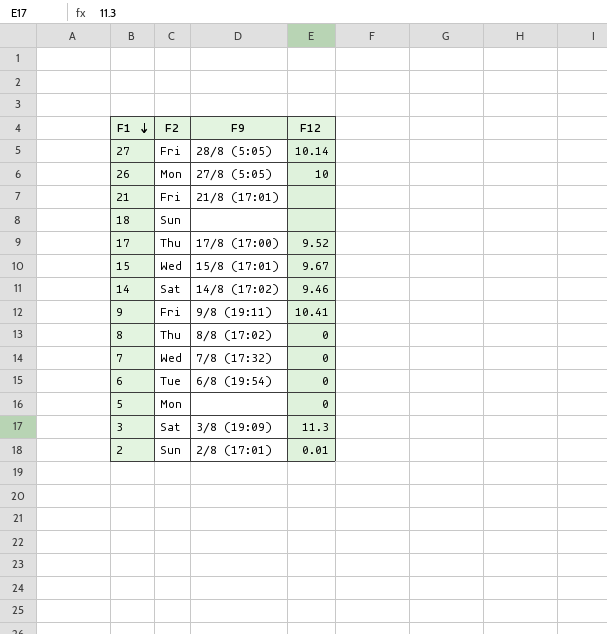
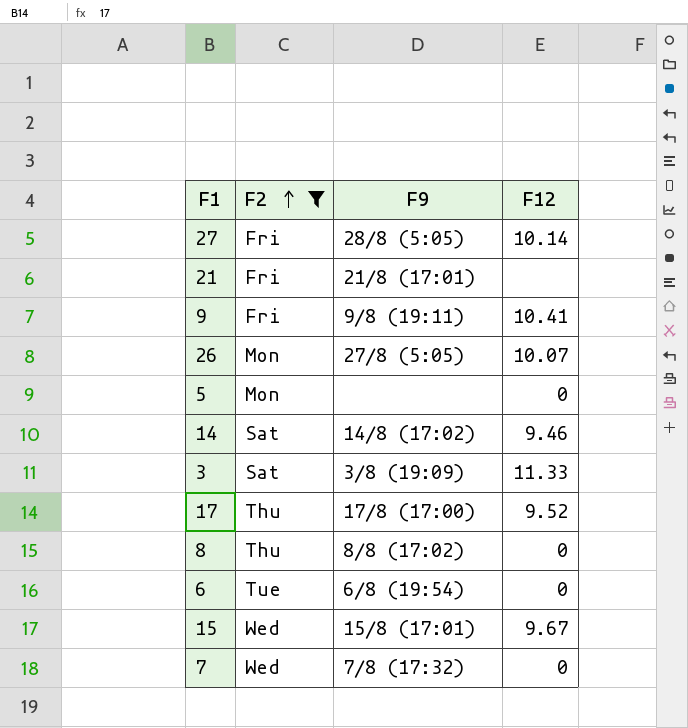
filter: none -> F2 != Sun
row order: F1 descending -> F2 ascending
26 | F12: 10 -> 10.07
3 | F12: 11.3 -> 11.33

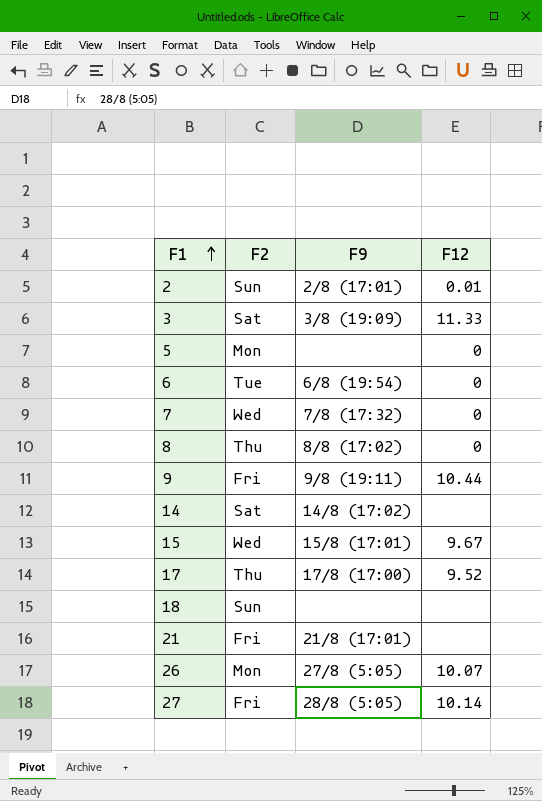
filter: F2 != Sun -> none
row order: F2 ascending -> F1 ascending
9 | F12: 10.41 -> 10.44
14 | F12: 9.46 -> none

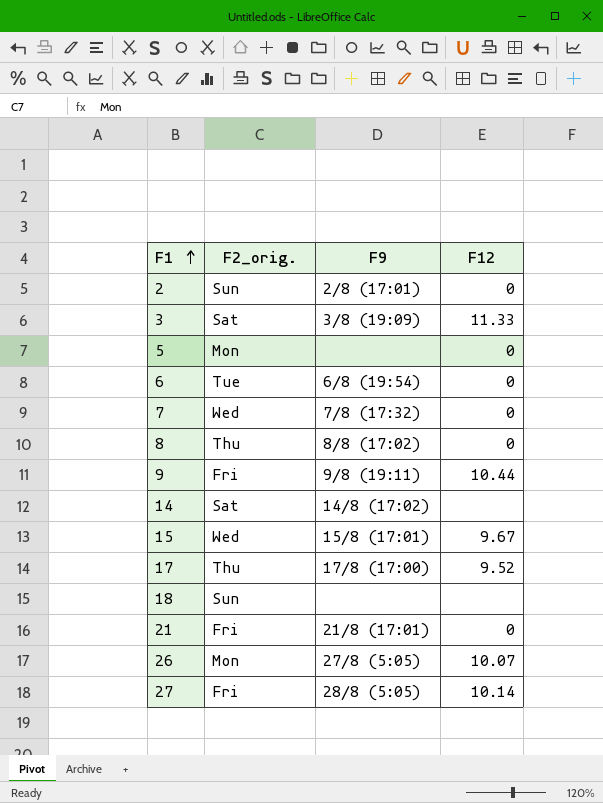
column name: F2 -> F2_orig.
2 | F12: 0.01 -> 0
21 | F12: none -> 0

